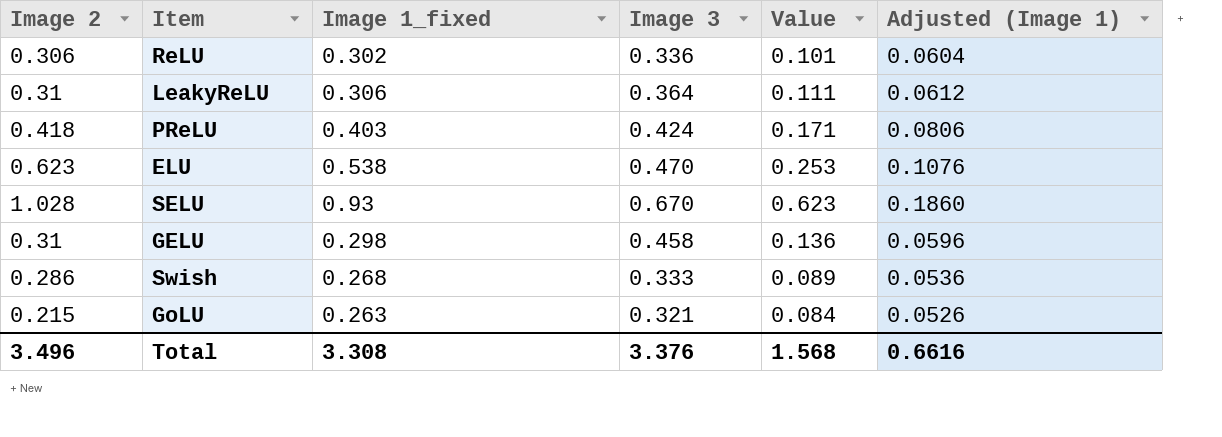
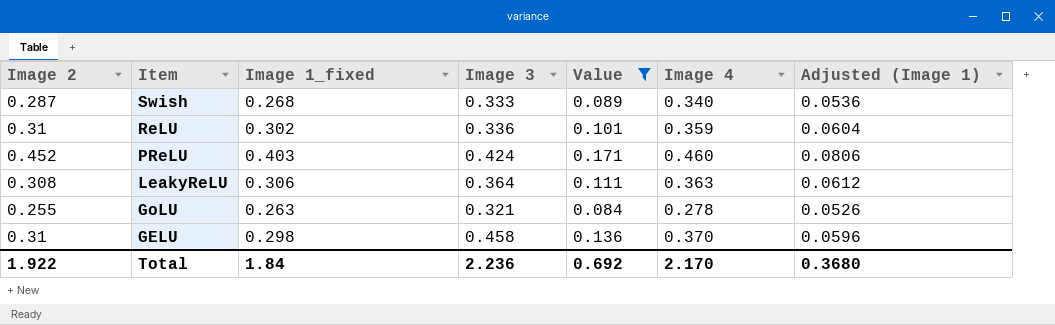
filter: none -> Value <= 0.171
row order: none -> Item descending
column Image 4 | position: none -> 6
Swish | Image 2: 0.286 -> 0.287
ReLU | Image 2: 0.306 -> 0.31
PReLU | Image 2: 0.418 -> 0.452
LeakyReLU | Image 2: 0.31 -> 0.308
GoLU | Image 2: 0.215 -> 0.255
Total | Image 2: 3.496 -> 1.922
Total | Image 1_fixed: 3.308 -> 1.84
Total | Image 3: 3.376 -> 2.236
Total | Value: 1.568 -> 0.692
Total | Adjusted (Image 1): 0.6616 -> 0.3680

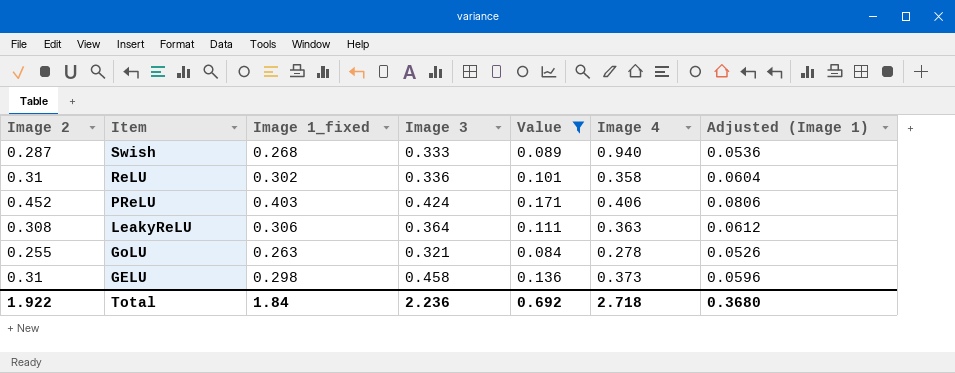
Swish | Image 4: 0.340 -> 0.940
ReLU | Image 4: 0.359 -> 0.358
PReLU | Image 4: 0.460 -> 0.406
GELU | Image 4: 0.370 -> 0.373
Total | Image 4: 2.170 -> 2.718

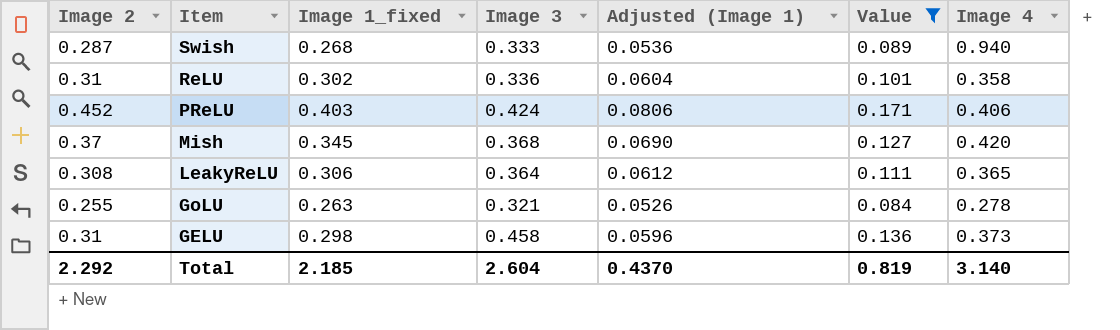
column Adjusted (Image 1) | position: 7 -> 5
row Mish: none -> 0.37 | 0.345 | 0.368 | 0.0690 | 0.127 | 0.420
LeakyReLU | Image 4: 0.363 -> 0.365
Total | Image 2: 1.922 -> 2.292
Total | Image 1_fixed: 1.84 -> 2.185
Total | Image 3: 2.236 -> 2.604
Total | Adjusted (Image 1): 0.3680 -> 0.4370
Total | Value: 0.692 -> 0.819
Total | Image 4: 2.718 -> 3.140

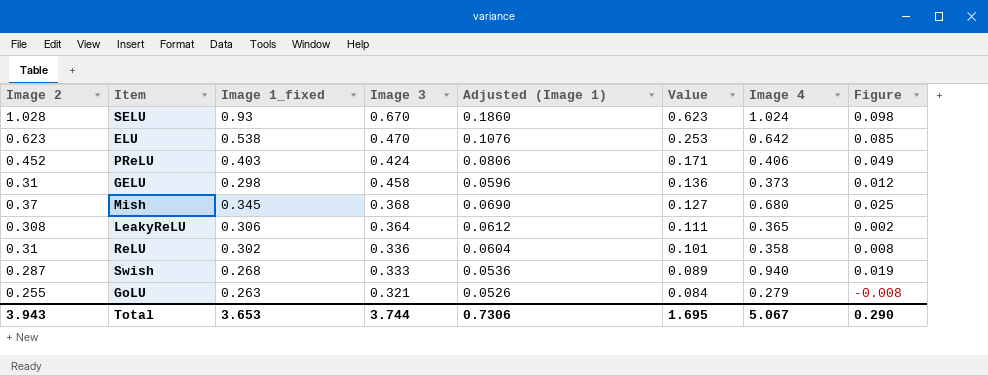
filter: Value <= 0.171 -> none
row order: Item descending -> Value descending
column Figure | formula: none -> [Image 2] - [Image 1_fixed]
Mish | Image 4: 0.420 -> 0.680
GoLU | Image 4: 0.278 -> 0.279
Total | Image 2: 2.292 -> 3.943
Total | Image 1_fixed: 2.185 -> 3.653
Total | Image 3: 2.604 -> 3.744
Total | Adjusted (Image 1): 0.4370 -> 0.7306
Total | Value: 0.819 -> 1.695
Total | Image 4: 3.140 -> 5.067

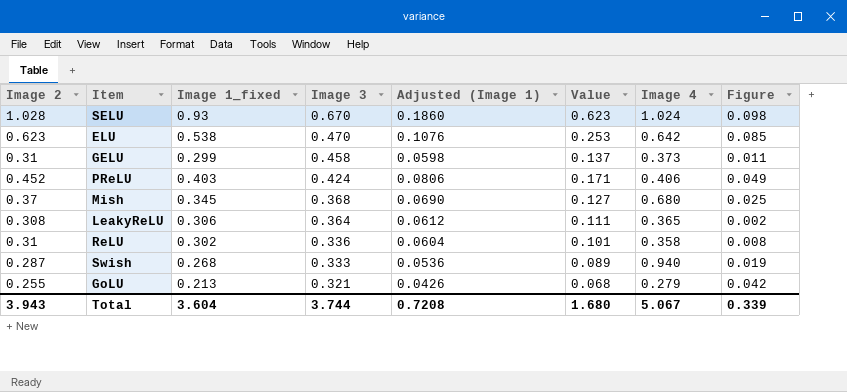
row order: Value descending -> Image 3 descending
GELU | Image 1_fixed: 0.298 -> 0.299
GELU | Adjusted (Image 1): 0.0596 -> 0.0598
GELU | Value: 0.136 -> 0.137
GELU | Figure: 0.012 -> 0.011
GoLU | Image 1_fixed: 0.263 -> 0.213
GoLU | Adjusted (Image 1): 0.0526 -> 0.0426
GoLU | Value: 0.084 -> 0.068
GoLU | Figure: -0.008 -> 0.042
Total | Image 1_fixed: 3.653 -> 3.604
Total | Adjusted (Image 1): 0.7306 -> 0.7208
Total | Value: 1.695 -> 1.680
Total | Figure: 0.290 -> 0.339

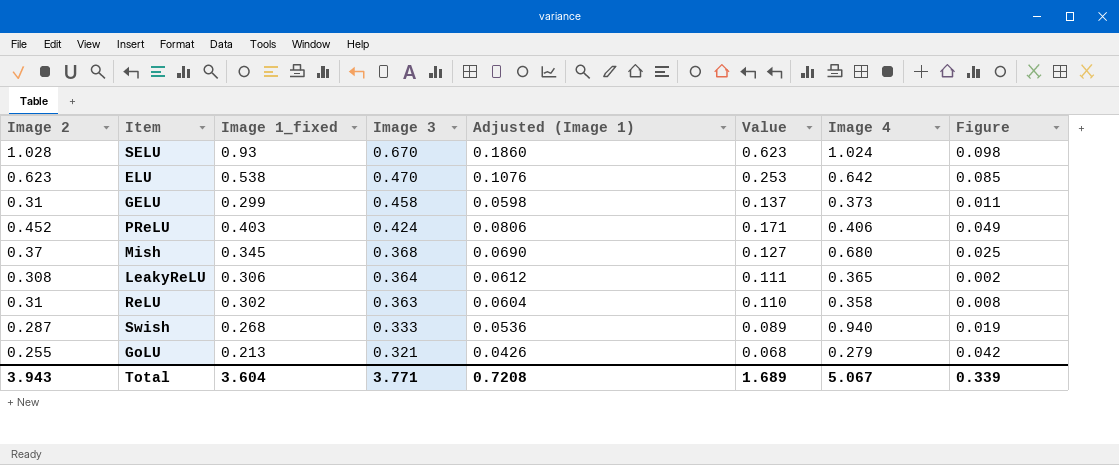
ReLU | Image 3: 0.336 -> 0.363
ReLU | Value: 0.101 -> 0.110
Total | Image 3: 3.744 -> 3.771
Total | Value: 1.680 -> 1.689

